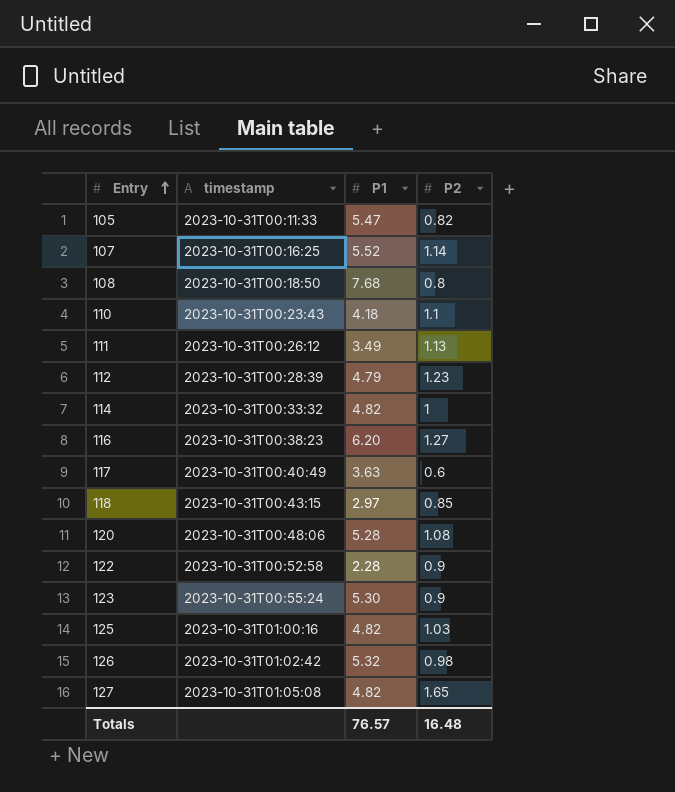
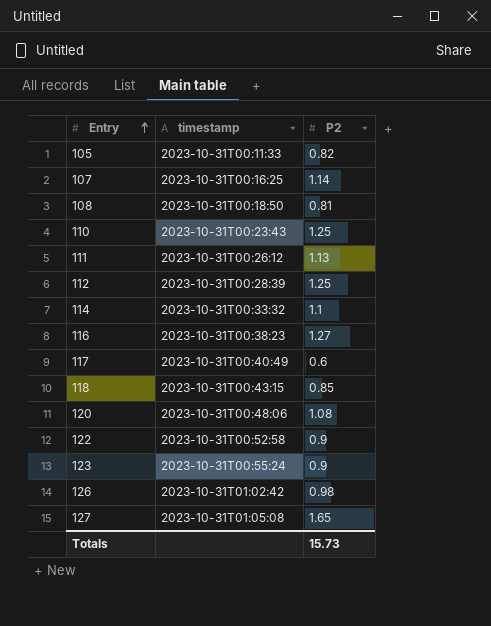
column P1 | position: 3 -> none
row 125: 2023-10-31T01:00:16 | 4.82 | 1.03 -> none
108 | P2: 0.8 -> 0.81
110 | P2: 1.1 -> 1.25
112 | P2: 1.23 -> 1.25
114 | P2: 1 -> 1.1
Totals | P2: 16.48 -> 15.73

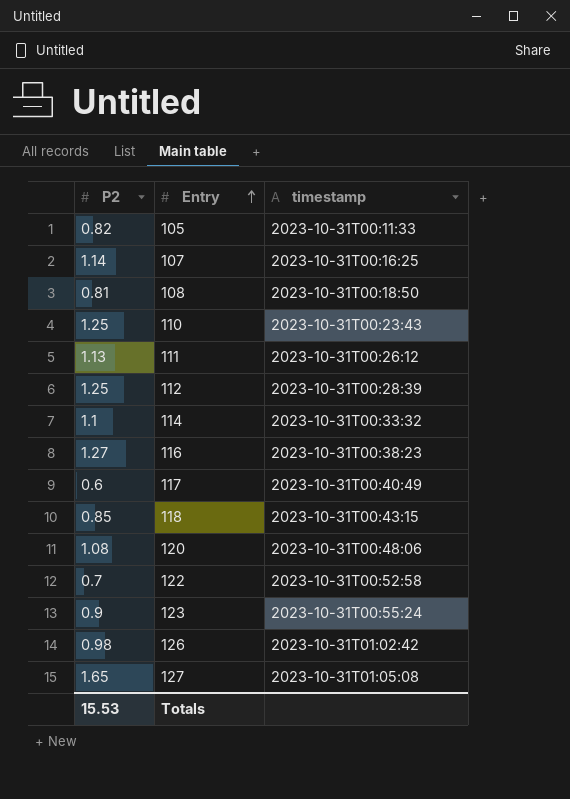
column P2 | position: 3 -> 1
122 | P2: 0.9 -> 0.7
Totals | P2: 15.73 -> 15.53

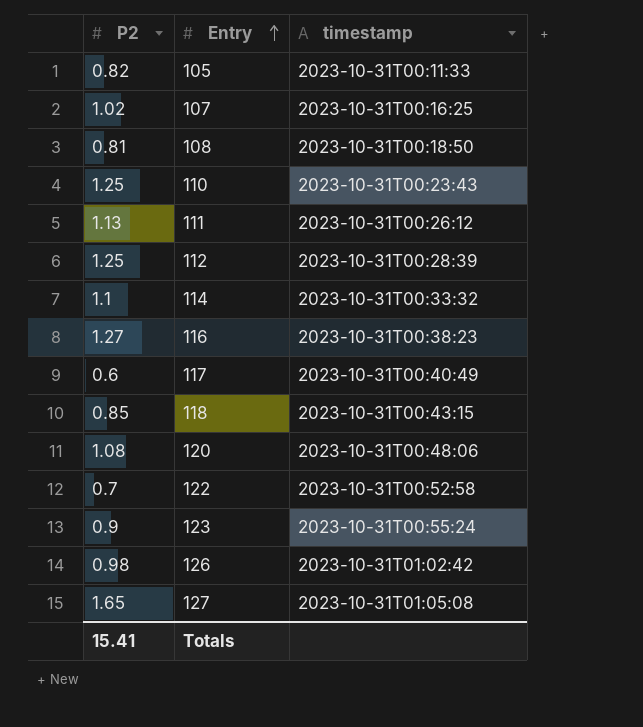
107 | P2: 1.14 -> 1.02
Totals | P2: 15.53 -> 15.41

